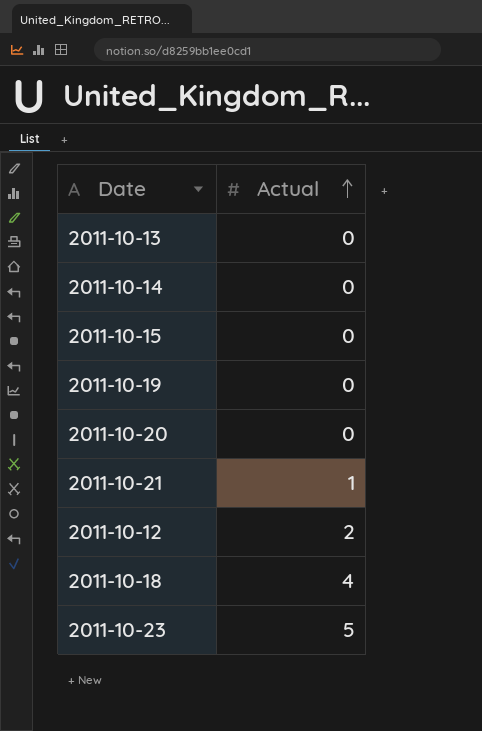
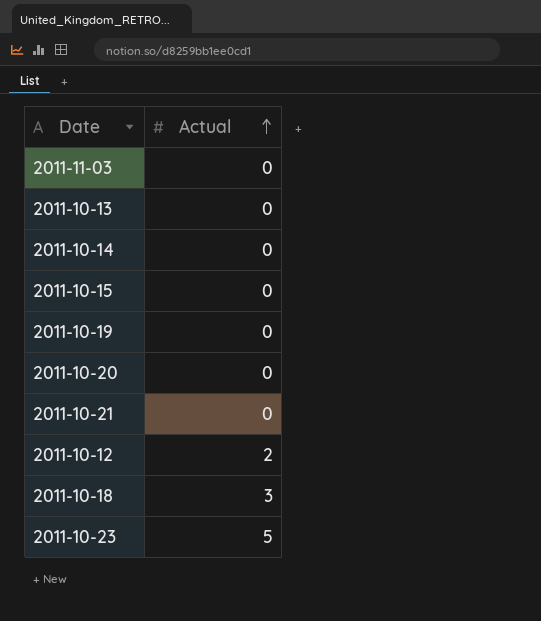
row 2011-11-03: none -> 0
2011-10-21 | Actual: 1 -> 0
2011-10-18 | Actual: 4 -> 3

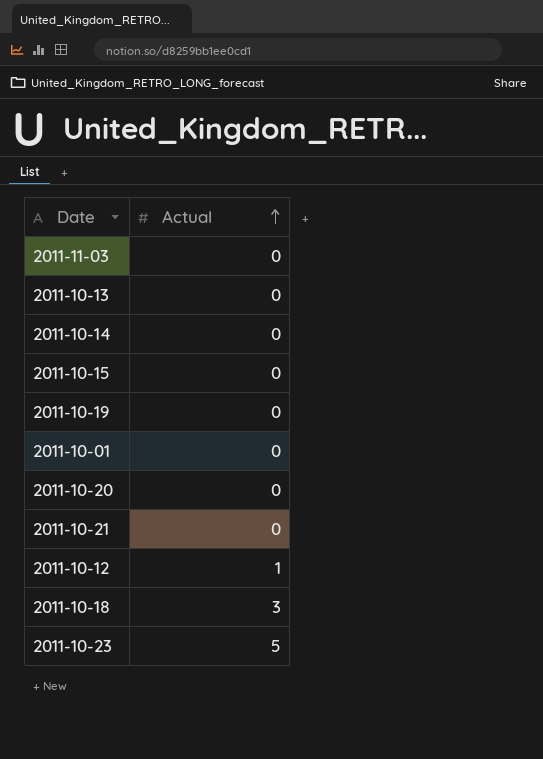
row 2011-10-01: none -> 0
2011-10-12 | Actual: 2 -> 1

